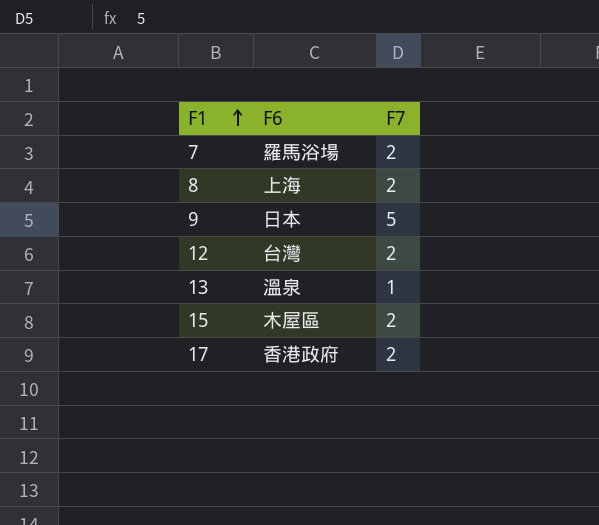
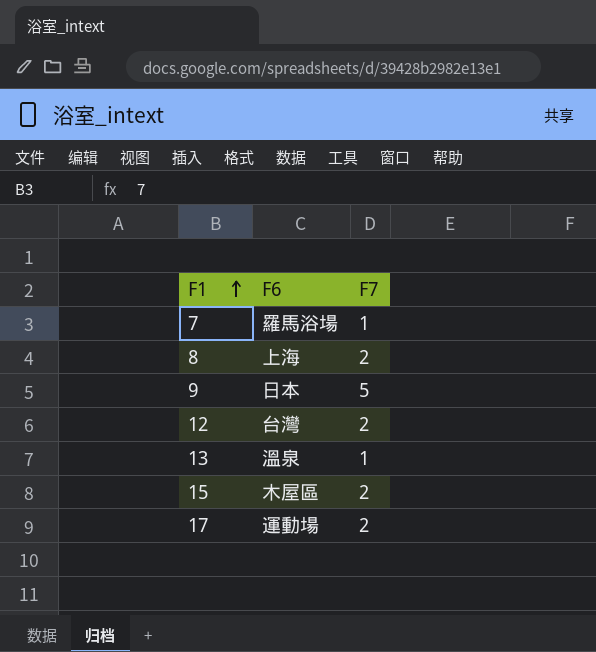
7 | F7: 2 -> 1
17 | F6: 香港政府 -> 運動場

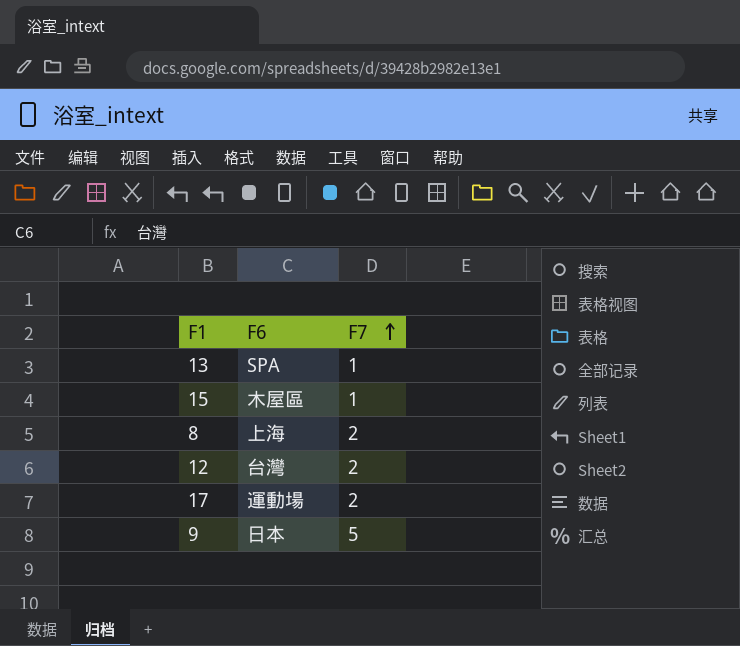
row order: F1 ascending -> F7 ascending
row 7: 羅馬浴場 | 1 -> none
13 | F6: 溫泉 -> SPA
15 | F7: 2 -> 1

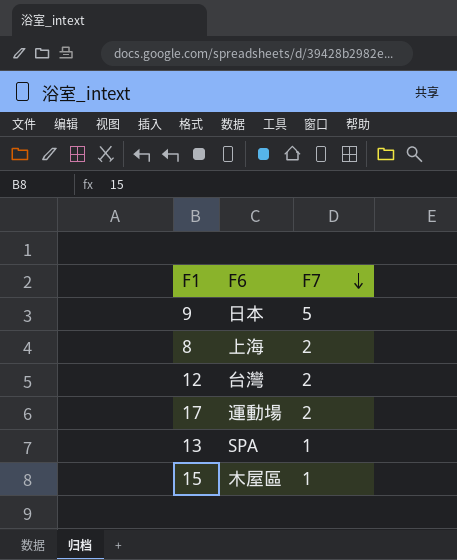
row order: F7 ascending -> F7 descending

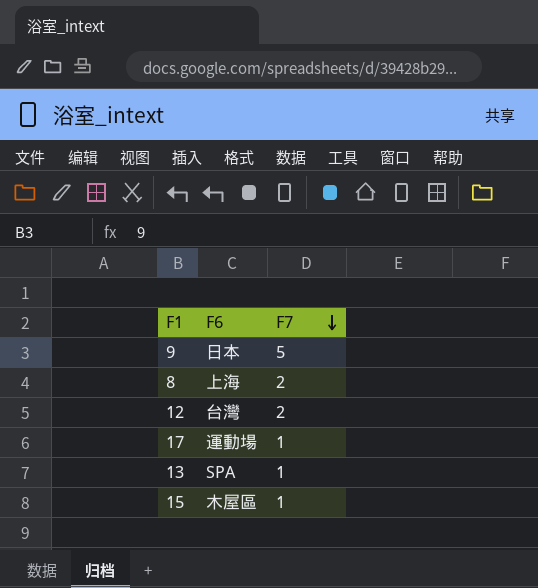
17 | F7: 2 -> 1

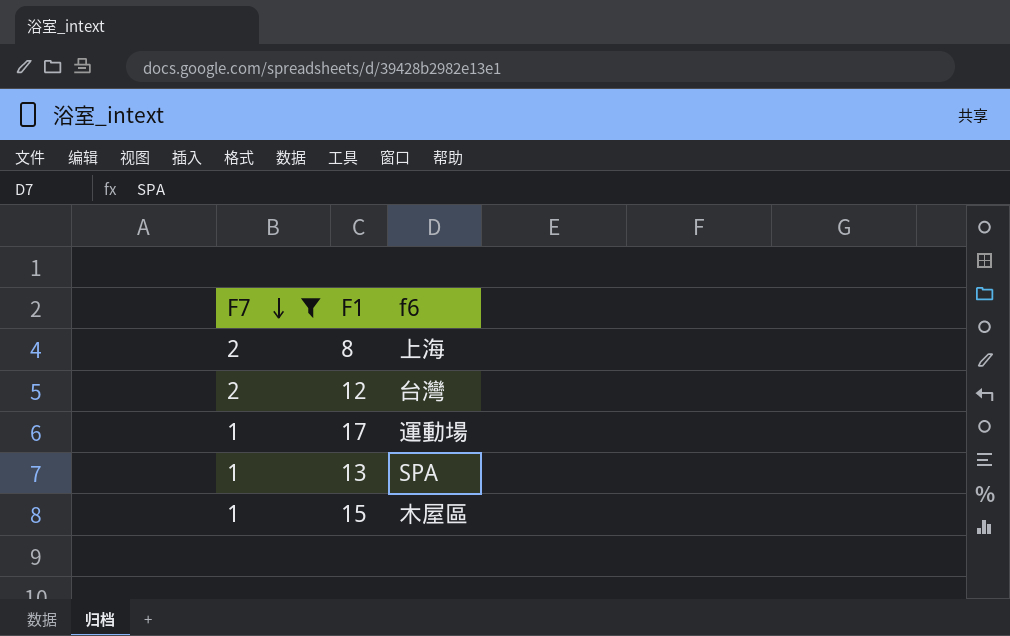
filter: none -> F7 != 5
column F7 | position: 3 -> 1
column name: F6 -> f6

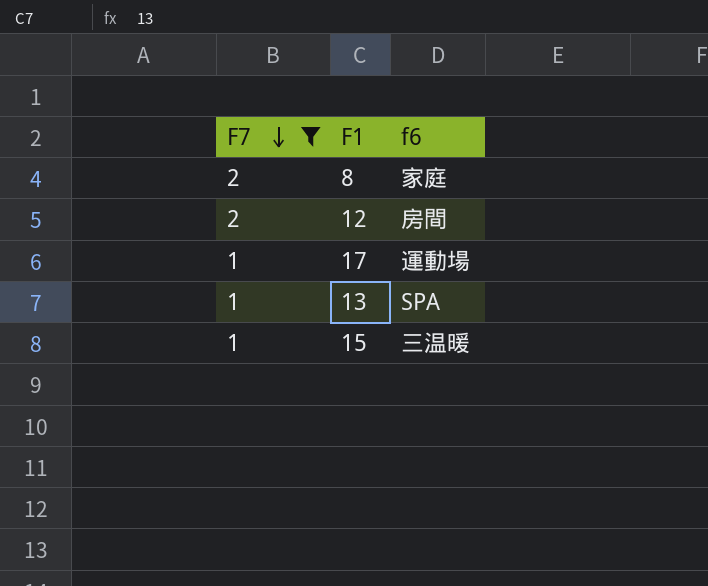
8 | f6: 上海 -> 家庭
12 | f6: 台灣 -> 房間
15 | f6: 木屋區 -> 三温暖

